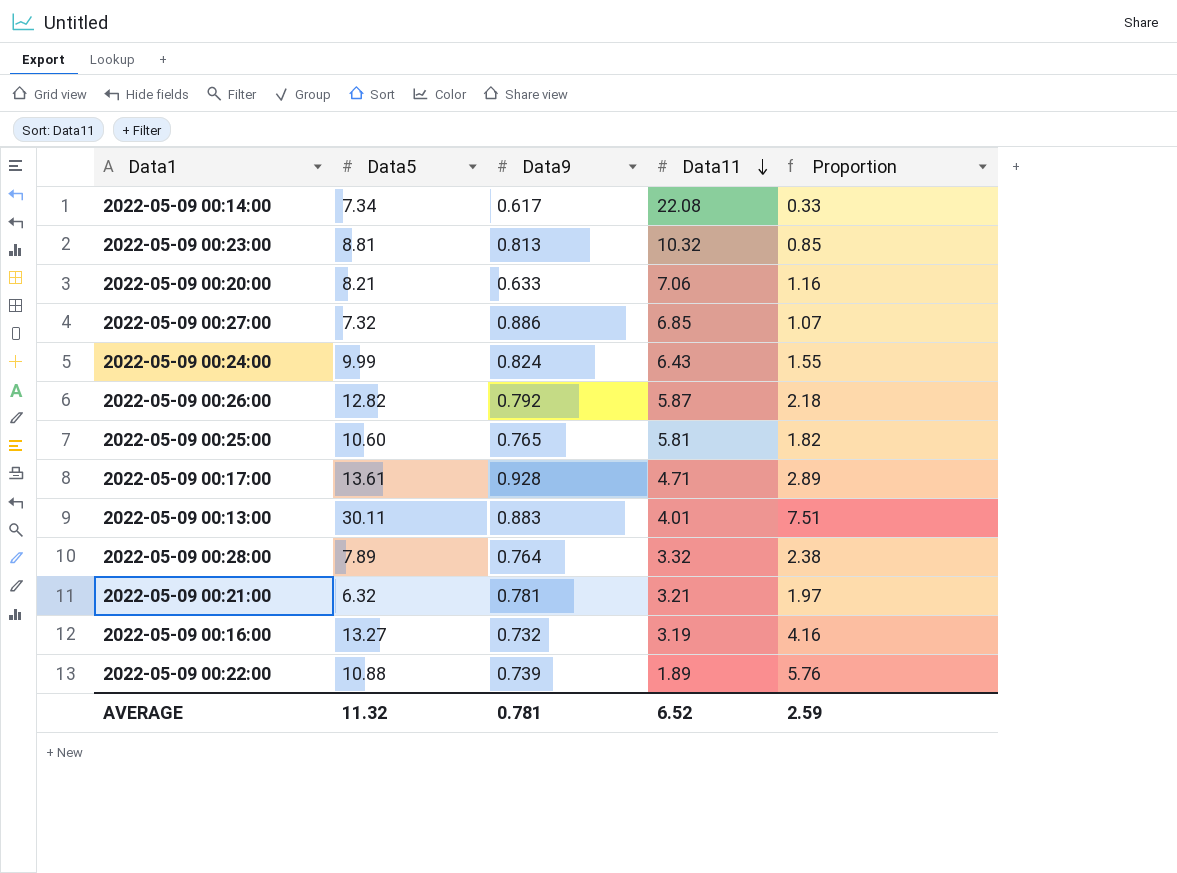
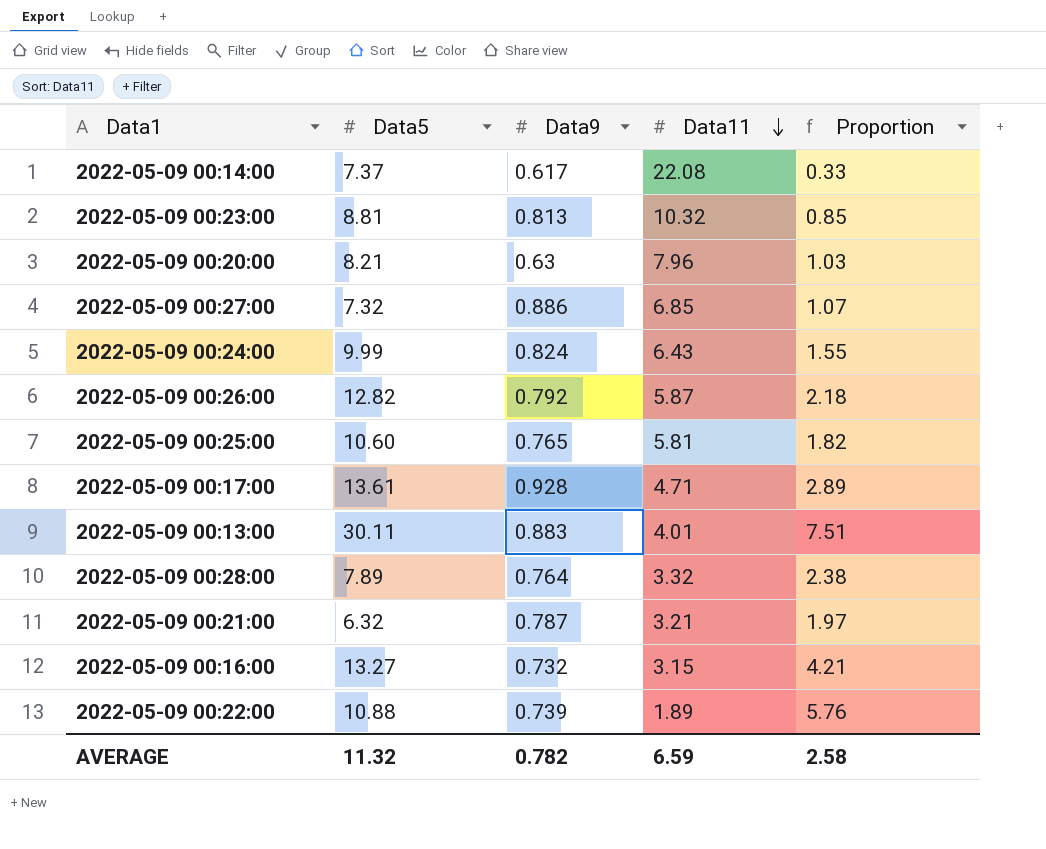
2022-05-09 00:14:00 | Data5: 7.34 -> 7.37
2022-05-09 00:20:00 | Data9: 0.633 -> 0.63
2022-05-09 00:20:00 | Data11: 7.06 -> 7.96
2022-05-09 00:20:00 | Proportion: 1.16 -> 1.03
2022-05-09 00:21:00 | Data9: 0.781 -> 0.787
2022-05-09 00:16:00 | Data11: 3.19 -> 3.15
2022-05-09 00:16:00 | Proportion: 4.16 -> 4.21
AVERAGE | Data9: 0.781 -> 0.782
AVERAGE | Data11: 6.52 -> 6.59
AVERAGE | Proportion: 2.59 -> 2.58

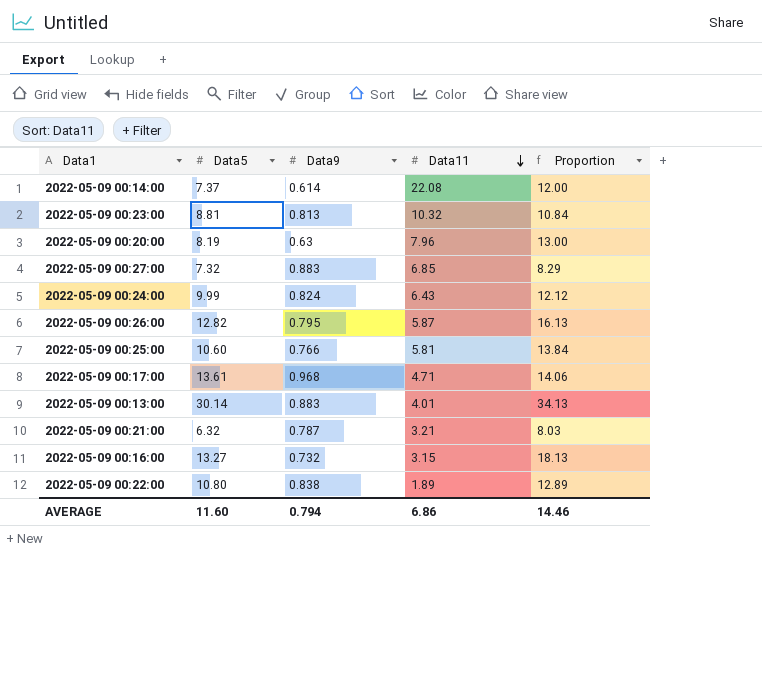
column Proportion | formula: [Data5] / [Data11] -> [Data5] / [Data9]
row 2022-05-09 00:28:00: 7.89 | 0.764 | 3.32 | 2.38 -> none
2022-05-09 00:14:00 | Data9: 0.617 -> 0.614
2022-05-09 00:20:00 | Data5: 8.21 -> 8.19
2022-05-09 00:27:00 | Data9: 0.886 -> 0.883
2022-05-09 00:26:00 | Data9: 0.792 -> 0.795
2022-05-09 00:25:00 | Data9: 0.765 -> 0.766
2022-05-09 00:17:00 | Data9: 0.928 -> 0.968
2022-05-09 00:13:00 | Data5: 30.11 -> 30.14
2022-05-09 00:22:00 | Data5: 10.88 -> 10.80
2022-05-09 00:22:00 | Data9: 0.739 -> 0.838
AVERAGE | Data5: 11.32 -> 11.60
AVERAGE | Data9: 0.782 -> 0.794
AVERAGE | Data11: 6.59 -> 6.86
AVERAGE | Proportion: 2.58 -> 14.46

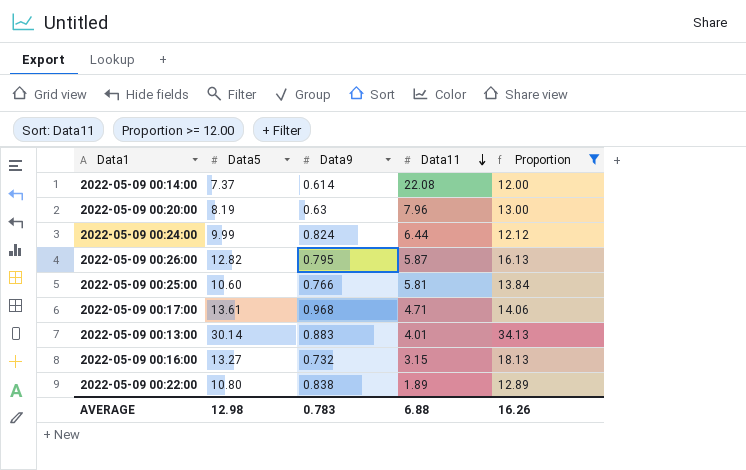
filter: none -> Proportion >= 12.00
2022-05-09 00:24:00 | Data11: 6.43 -> 6.44
AVERAGE | Data5: 11.60 -> 12.98
AVERAGE | Data9: 0.794 -> 0.783
AVERAGE | Data11: 6.86 -> 6.88
AVERAGE | Proportion: 14.46 -> 16.26

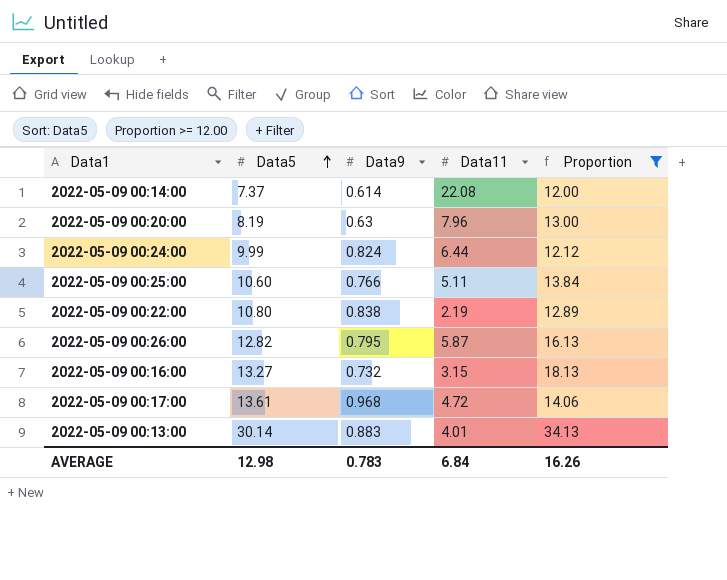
row order: Data11 descending -> Data5 ascending
2022-05-09 00:25:00 | Data11: 5.81 -> 5.11
2022-05-09 00:22:00 | Data11: 1.89 -> 2.19
2022-05-09 00:17:00 | Data11: 4.71 -> 4.72
AVERAGE | Data11: 6.88 -> 6.84

